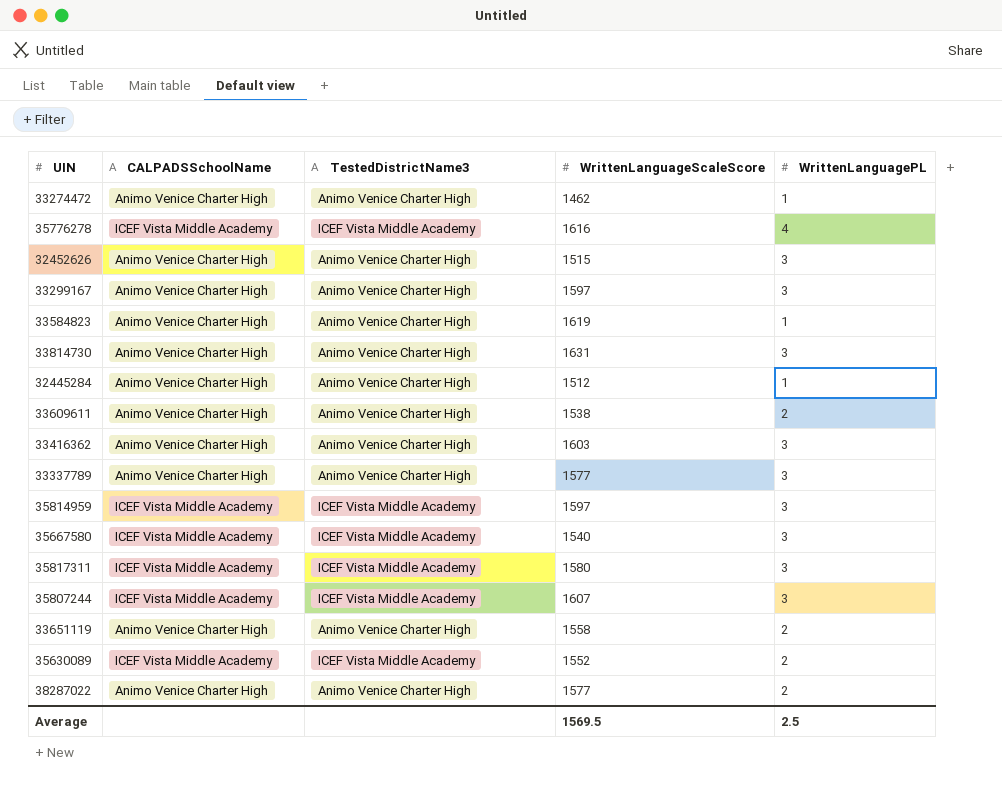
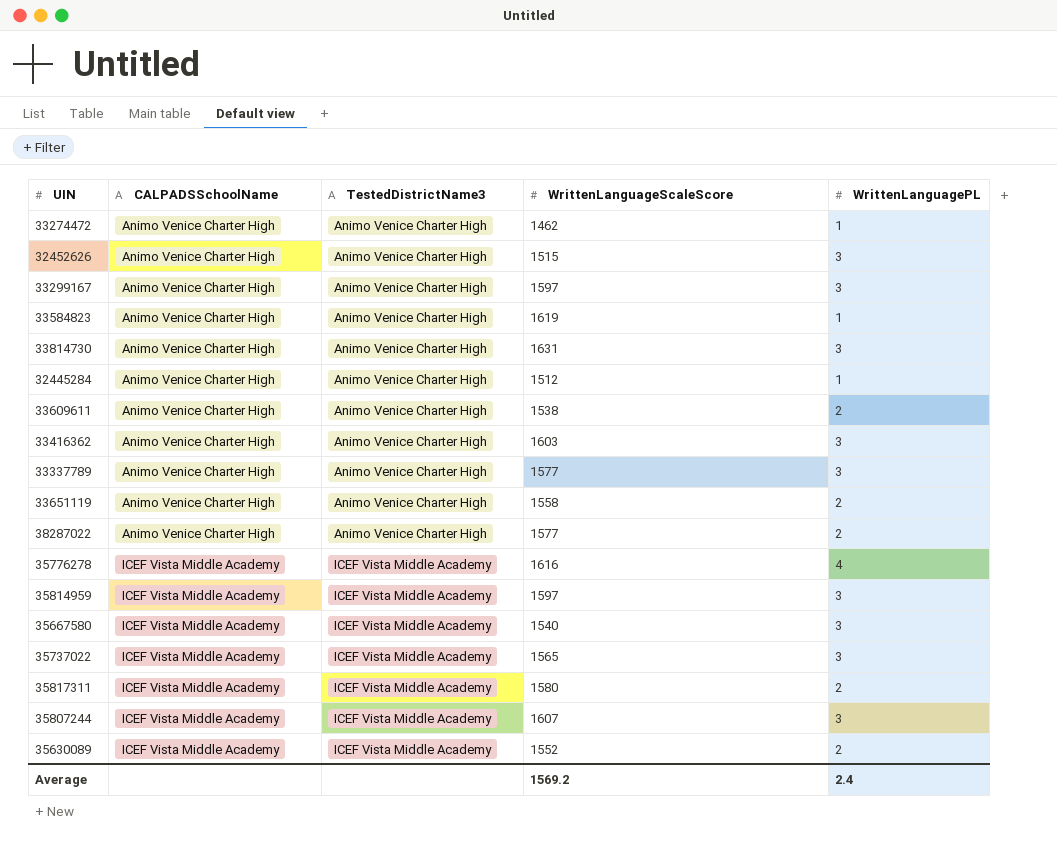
row order: none -> CALPADSSchoolName ascending
row 35737022: none -> ICEF Vista Middle Academy | ICEF Vista Middle Academy | 1565 | 3
35817311 | WrittenLanguagePL: 3 -> 2
Average | WrittenLanguageScaleScore: 1569.5 -> 1569.2
Average | WrittenLanguagePL: 2.5 -> 2.4

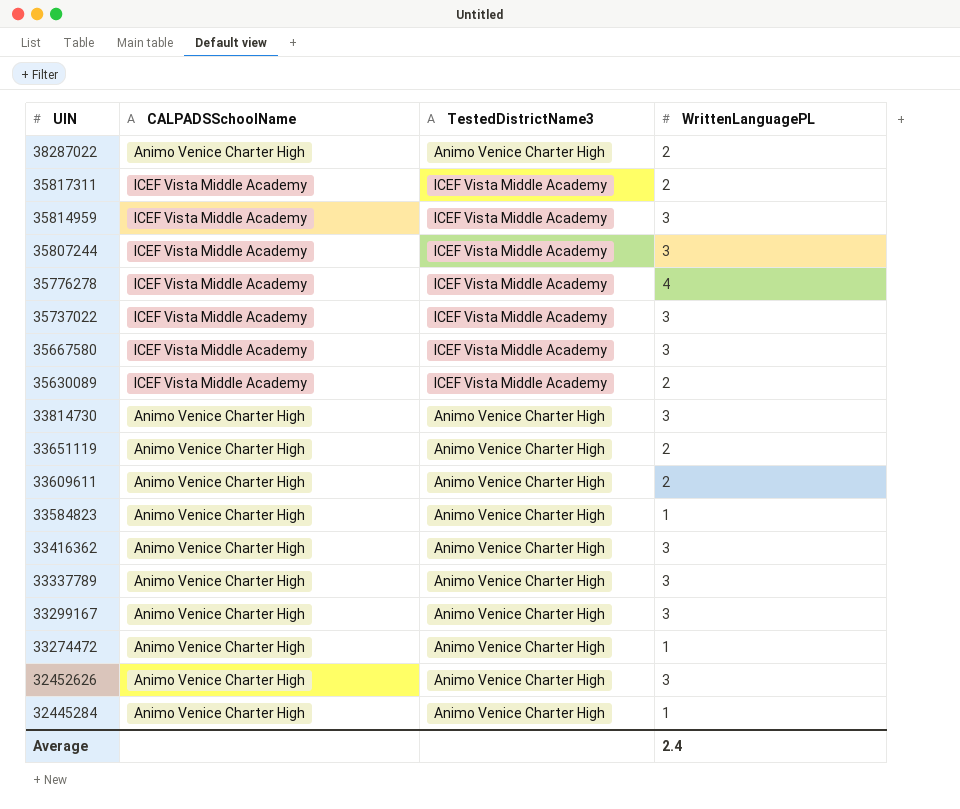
row order: CALPADSSchoolName ascending -> UIN descending
column WrittenLanguageScaleScore | position: 4 -> none

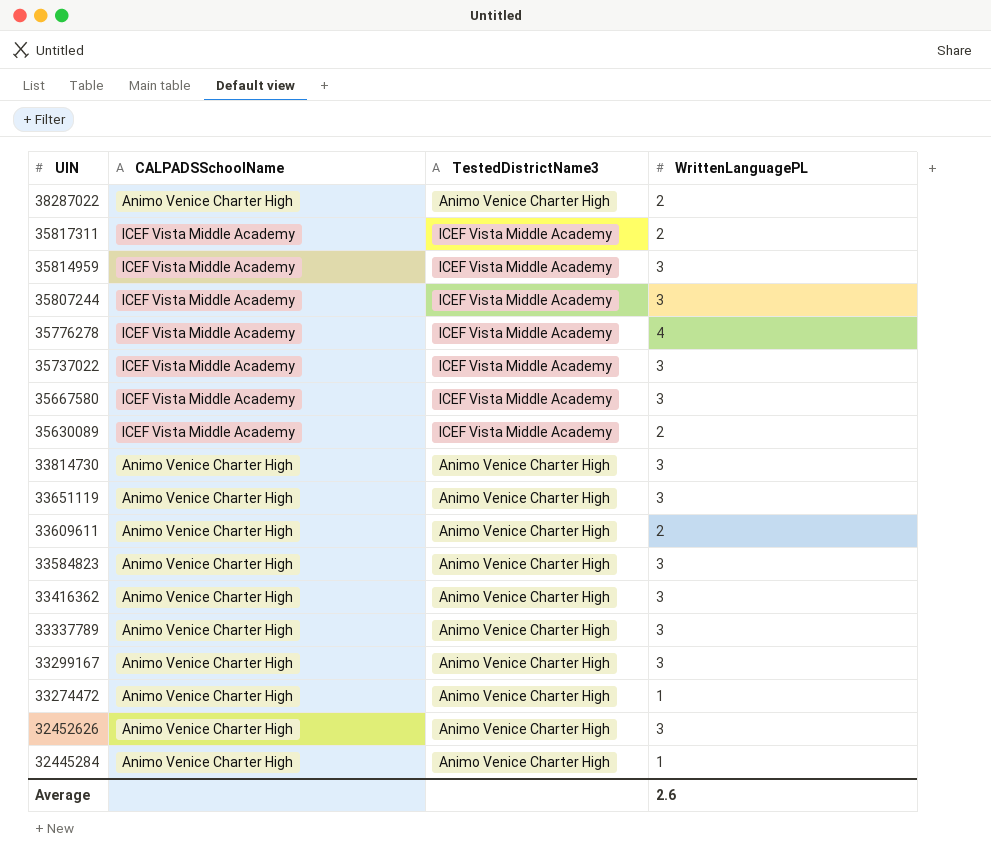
33651119 | WrittenLanguagePL: 2 -> 3
33584823 | WrittenLanguagePL: 1 -> 3
Average | WrittenLanguagePL: 2.4 -> 2.6

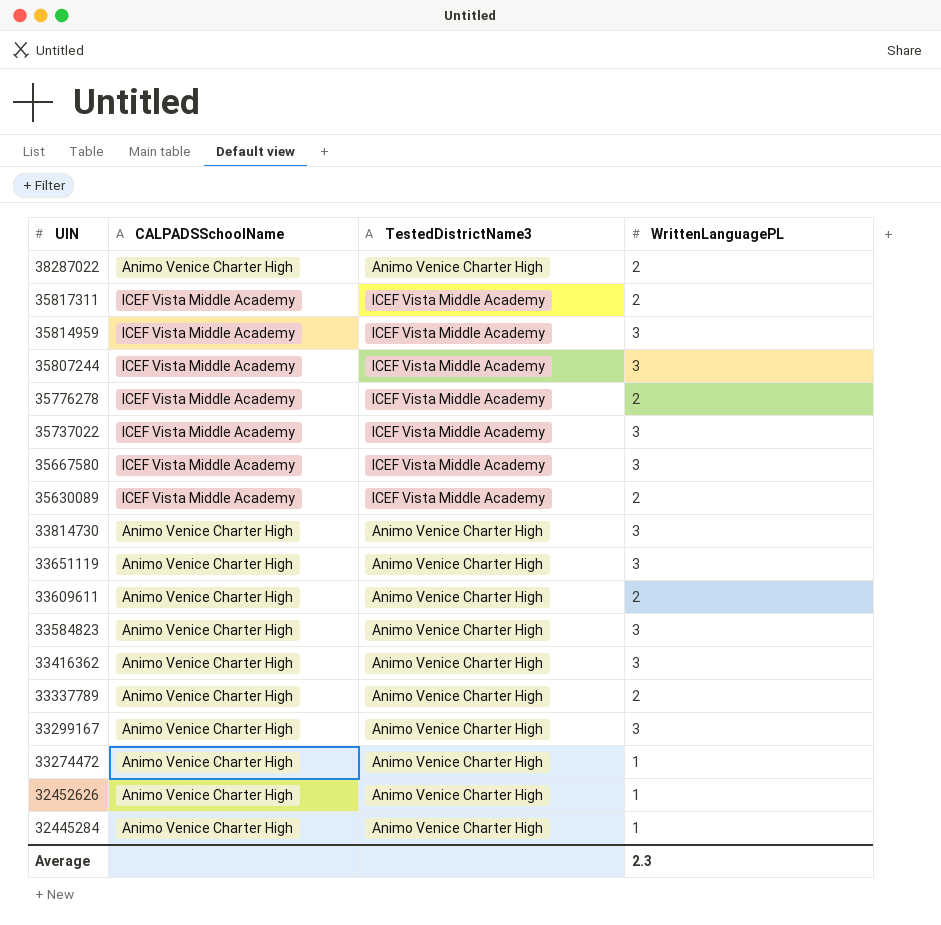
35776278 | WrittenLanguagePL: 4 -> 2
33337789 | WrittenLanguagePL: 3 -> 2
32452626 | WrittenLanguagePL: 3 -> 1
Average | WrittenLanguagePL: 2.6 -> 2.3

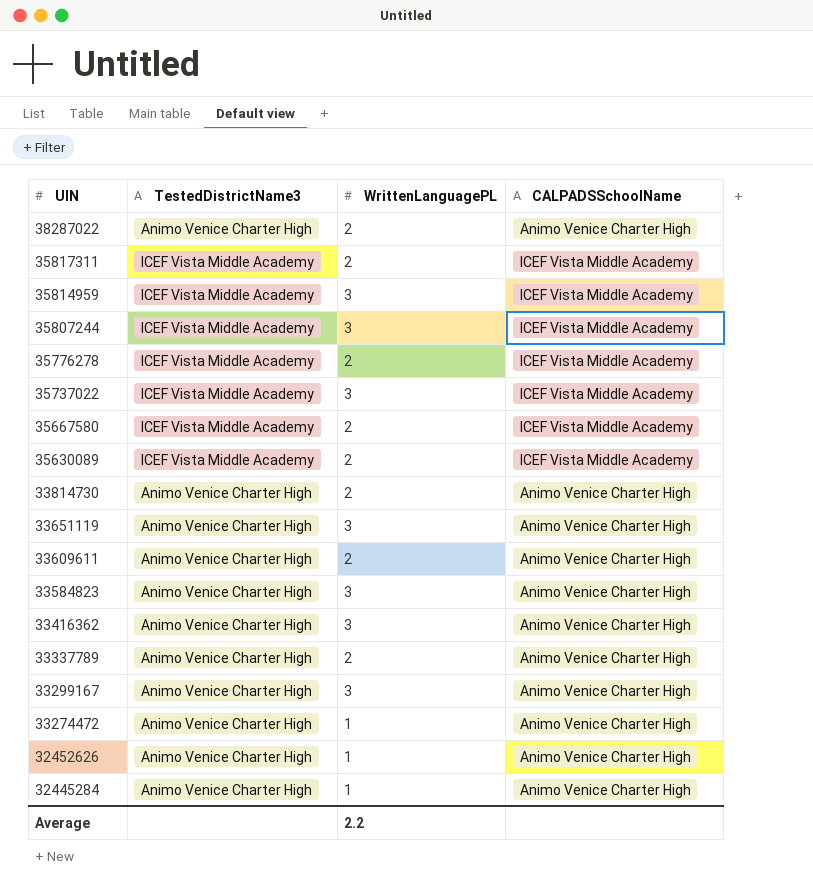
column CALPADSSchoolName | position: 2 -> 4
35667580 | WrittenLanguagePL: 3 -> 2
33814730 | WrittenLanguagePL: 3 -> 2
Average | WrittenLanguagePL: 2.3 -> 2.2

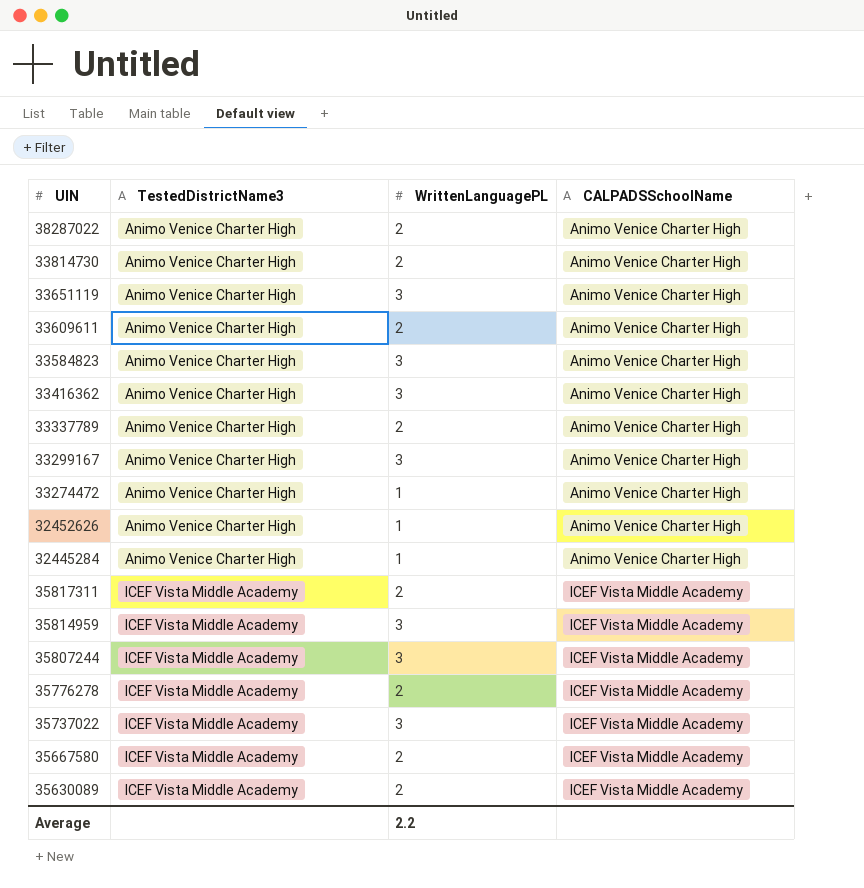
row order: UIN descending -> TestedDistrictName3 ascending

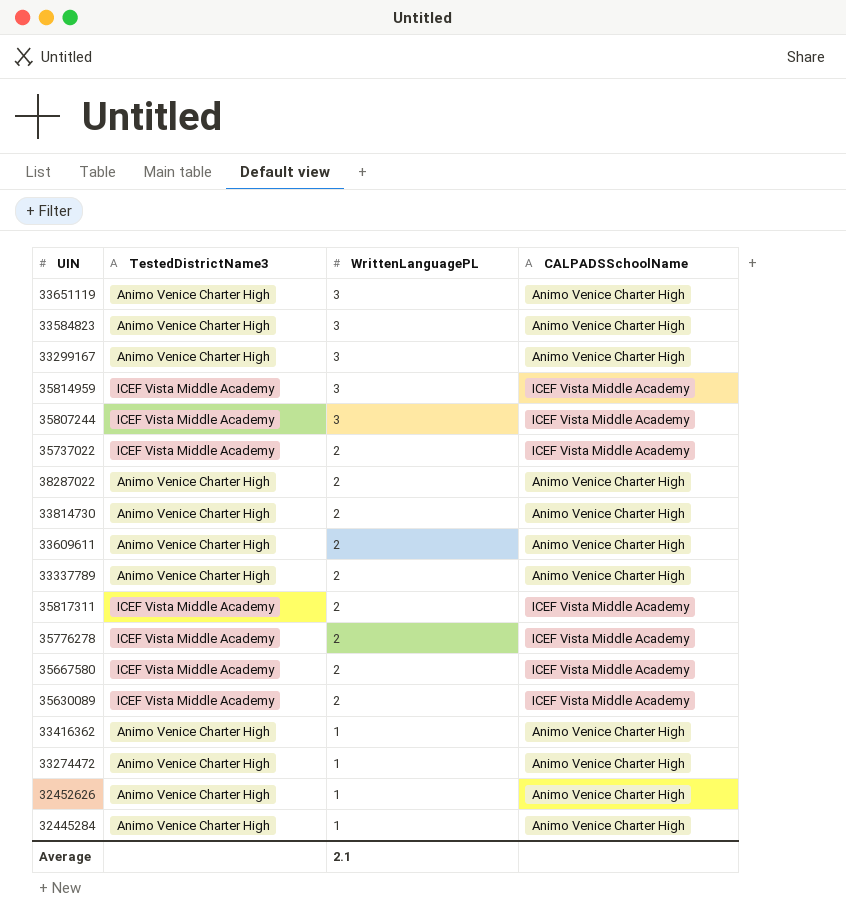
row order: TestedDistrictName3 ascending -> WrittenLanguagePL descending
35737022 | WrittenLanguagePL: 3 -> 2
33416362 | WrittenLanguagePL: 3 -> 1
Average | WrittenLanguagePL: 2.2 -> 2.1

